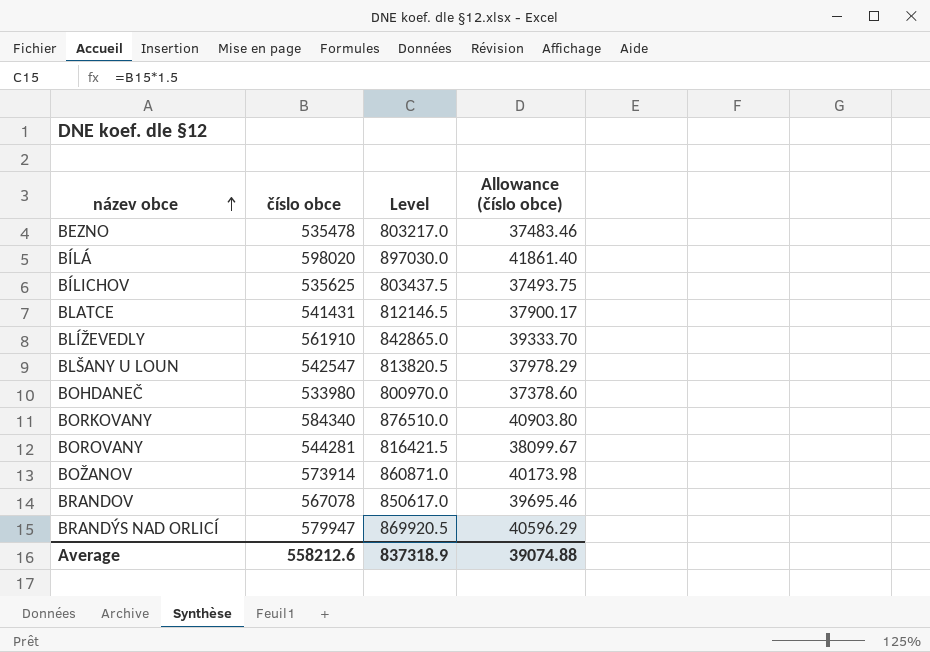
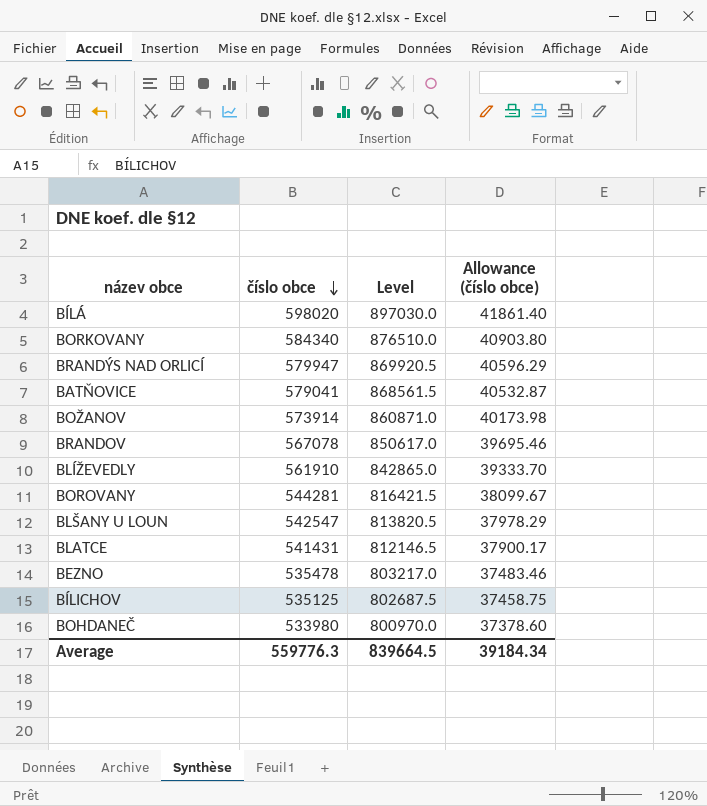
row order: název obce ascending -> číslo obce descending
row BATŇOVICE: none -> 579041 | 868561.5 | 40532.87
BÍLICHOV | číslo obce: 535625 -> 535125
BÍLICHOV | Level: 803437.5 -> 802687.5
BÍLICHOV | Allowance (číslo obce): 37493.75 -> 37458.75
Average | číslo obce: 558212.6 -> 559776.3
Average | Level: 837318.9 -> 839664.5
Average | Allowance (číslo obce): 39074.88 -> 39184.34

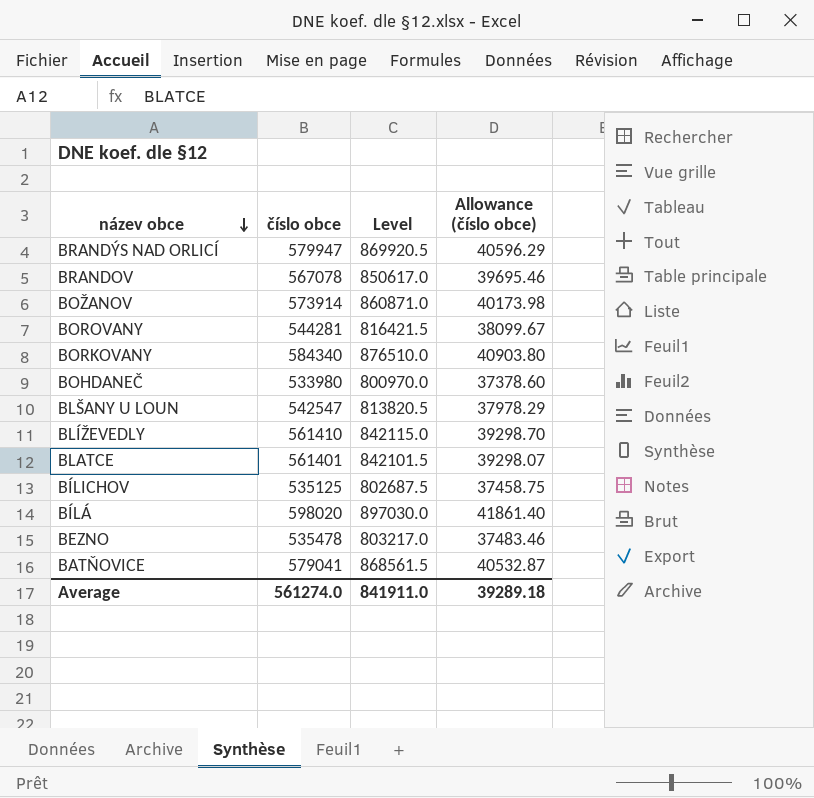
row order: číslo obce descending -> název obce descending
BLÍŽEVEDLY | číslo obce: 561910 -> 561410
BLÍŽEVEDLY | Level: 842865.0 -> 842115.0
BLÍŽEVEDLY | Allowance (číslo obce): 39333.70 -> 39298.70
BLATCE | číslo obce: 541431 -> 561401
BLATCE | Level: 812146.5 -> 842101.5
BLATCE | Allowance (číslo obce): 37900.17 -> 39298.07
Average | číslo obce: 559776.3 -> 561274.0
Average | Level: 839664.5 -> 841911.0
Average | Allowance (číslo obce): 39184.34 -> 39289.18

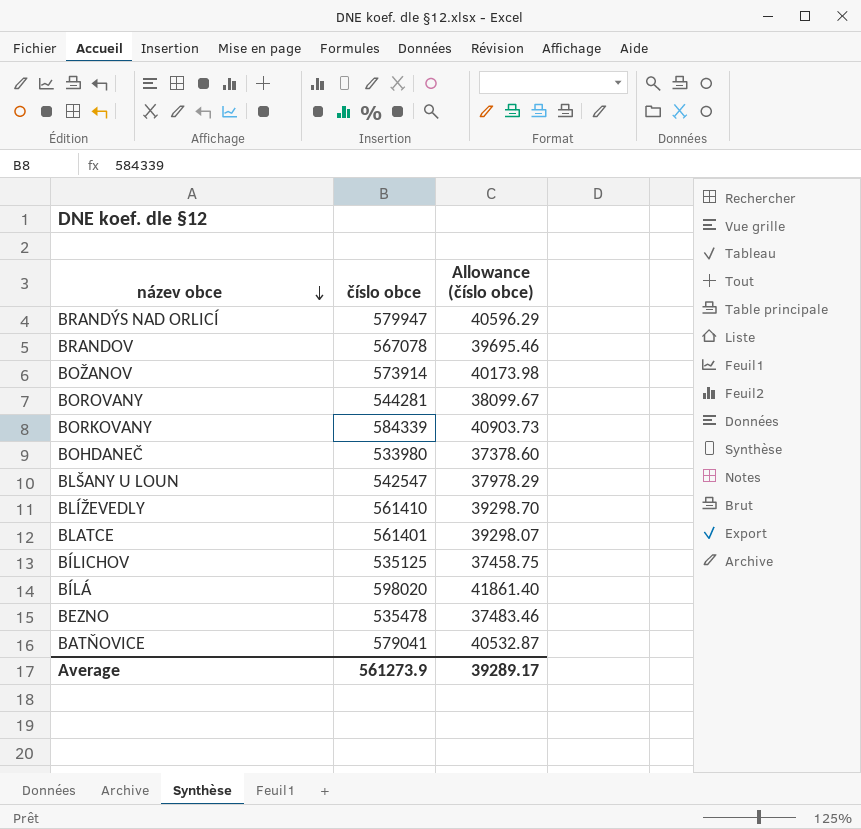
column Level | formula: [číslo obce] * 1.5 -> none
BORKOVANY | číslo obce: 584340 -> 584339
BORKOVANY | Allowance (číslo obce): 40903.80 -> 40903.73
Average | číslo obce: 561274.0 -> 561273.9
Average | Allowance (číslo obce): 39289.18 -> 39289.17

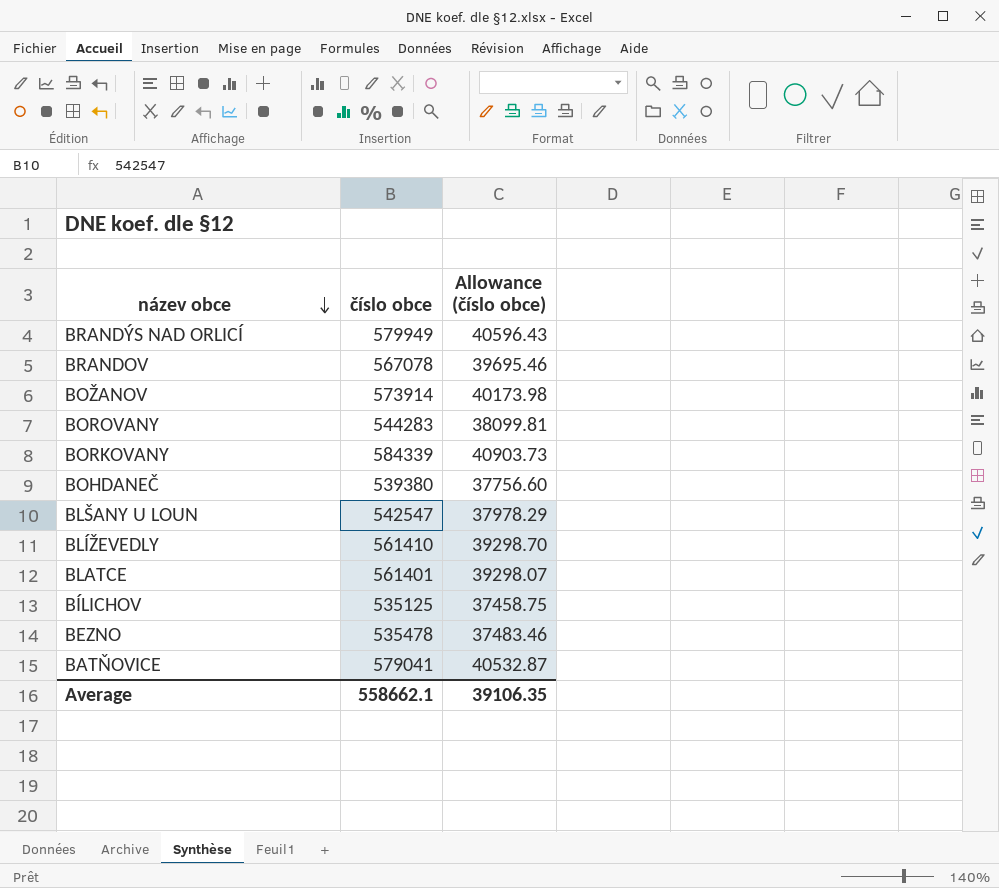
row BÍLÁ: 598020 | 41861.40 -> none
BRANDÝS NAD ORLICÍ | číslo obce: 579947 -> 579949
BRANDÝS NAD ORLICÍ | Allowance (číslo obce): 40596.29 -> 40596.43
BOROVANY | číslo obce: 544281 -> 544283
BOROVANY | Allowance (číslo obce): 38099.67 -> 38099.81
BOHDANEČ | číslo obce: 533980 -> 539380
BOHDANEČ | Allowance (číslo obce): 37378.60 -> 37756.60
Average | číslo obce: 561273.9 -> 558662.1
Average | Allowance (číslo obce): 39289.17 -> 39106.35

